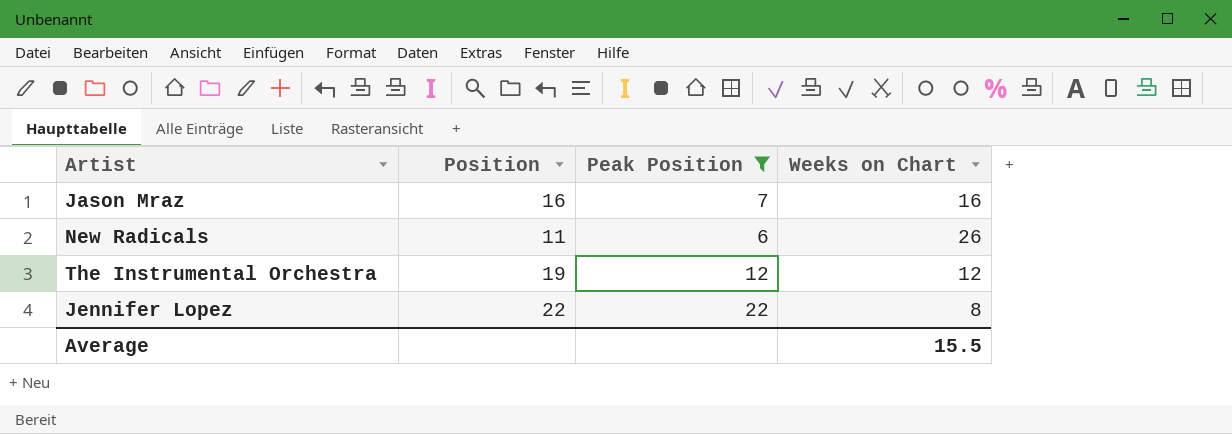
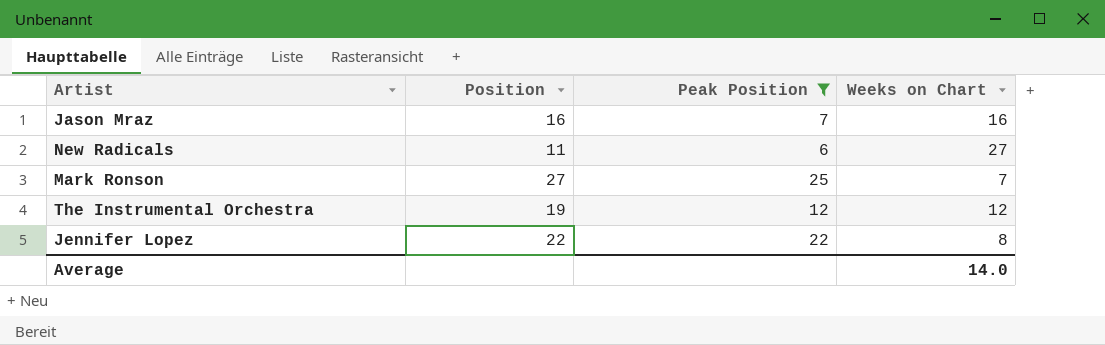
New Radicals | Weeks on Chart: 26 -> 27
row Mark Ronson: none -> 27 | 25 | 7
Average | Weeks on Chart: 15.5 -> 14.0

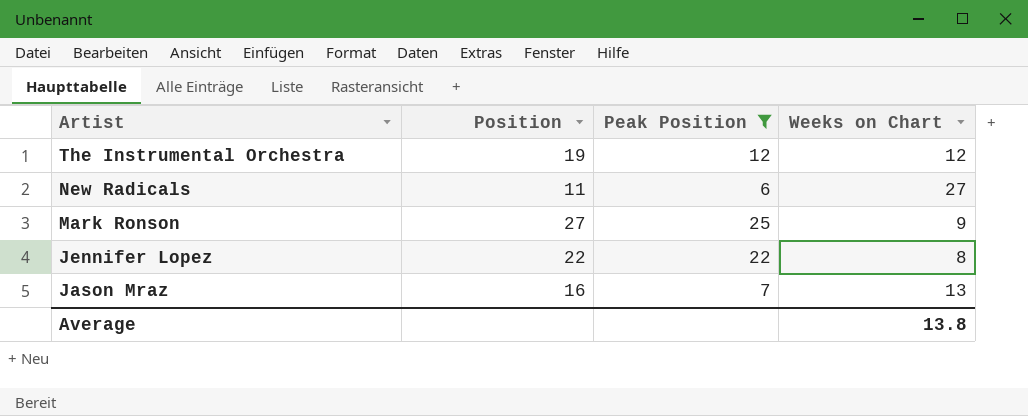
row order: none -> Artist descending
Mark Ronson | Weeks on Chart: 7 -> 9
Jason Mraz | Weeks on Chart: 16 -> 13
Average | Weeks on Chart: 14.0 -> 13.8

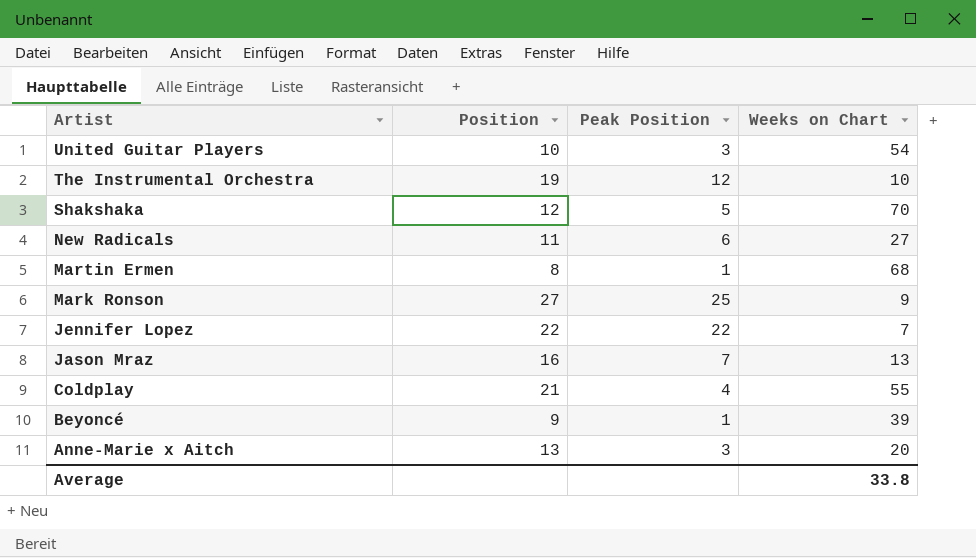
filter: Peak Position >= 6 -> none
The Instrumental Orchestra | Weeks on Chart: 12 -> 10
Jennifer Lopez | Weeks on Chart: 8 -> 7
Average | Weeks on Chart: 13.8 -> 33.8

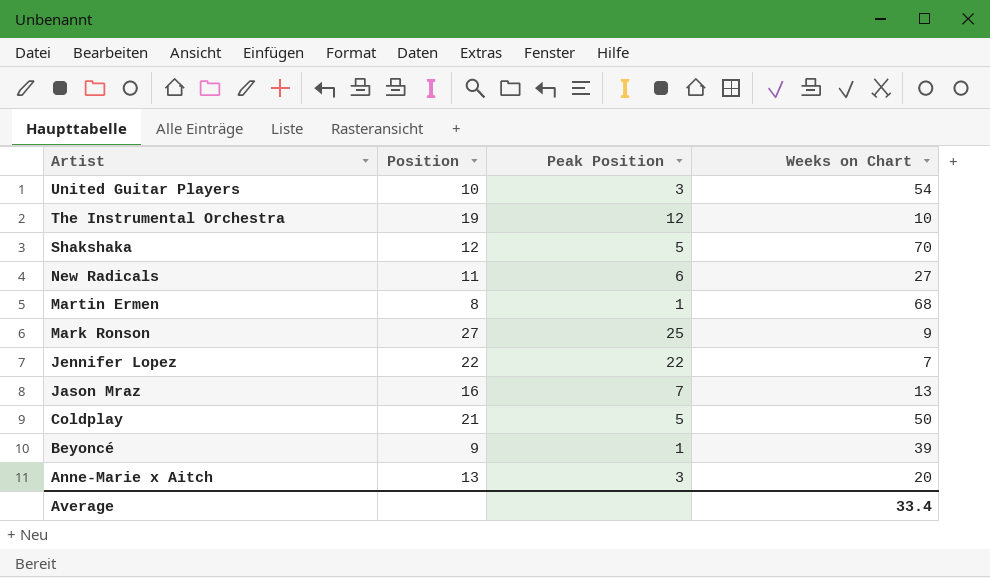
Coldplay | Peak Position: 4 -> 5
Coldplay | Weeks on Chart: 55 -> 50
Average | Weeks on Chart: 33.8 -> 33.4

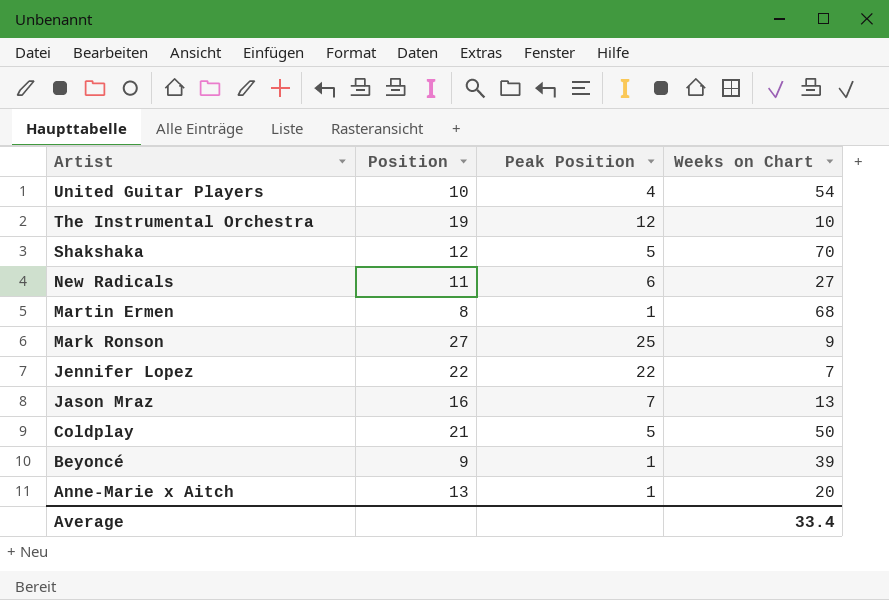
United Guitar Players | Peak Position: 3 -> 4
Anne-Marie x Aitch | Peak Position: 3 -> 1

